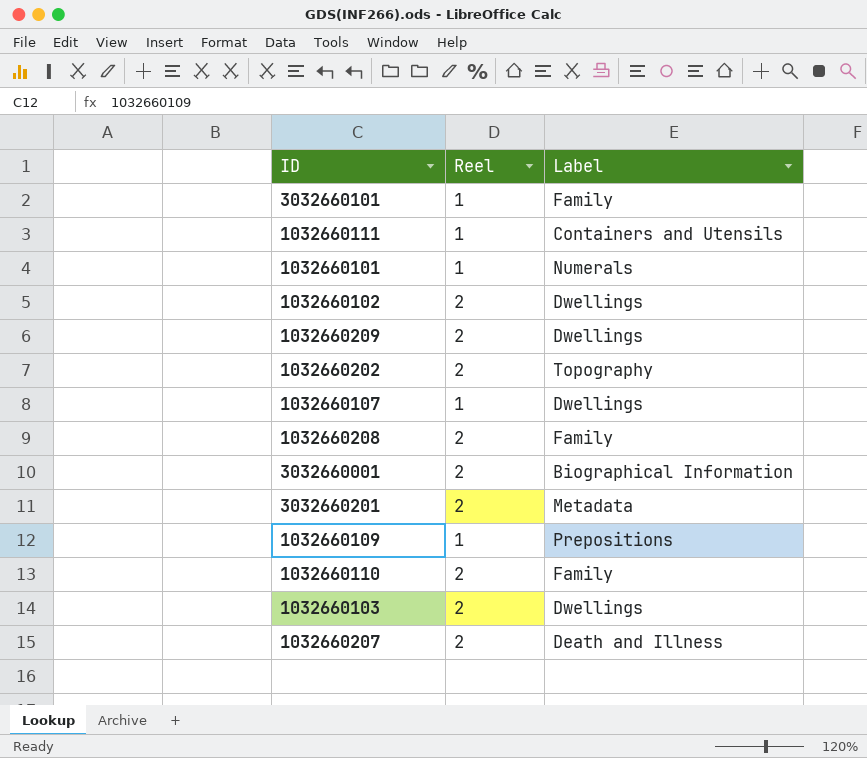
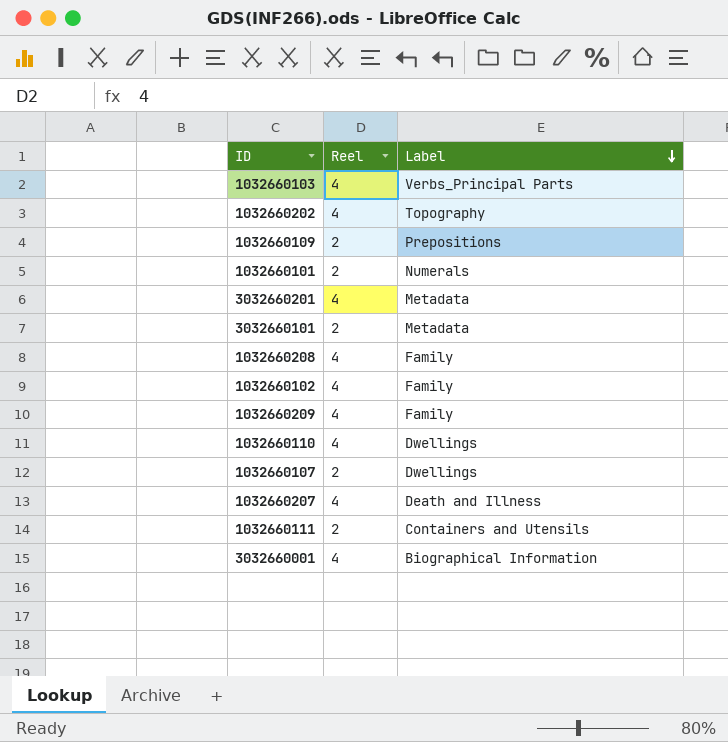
row order: none -> Label descending
1032660103 | Reel: 2 -> 4
1032660103 | Label: Dwellings -> Verbs_Principal Parts
1032660202 | Reel: 2 -> 4
1032660109 | Reel: 1 -> 2
1032660101 | Reel: 1 -> 2
3032660201 | Reel: 2 -> 4
3032660101 | Reel: 1 -> 2
3032660101 | Label: Family -> Metadata
1032660208 | Reel: 2 -> 4
1032660102 | Reel: 2 -> 4
1032660102 | Label: Dwellings -> Family
1032660209 | Reel: 2 -> 4
1032660209 | Label: Dwellings -> Family
1032660110 | Reel: 2 -> 4
1032660110 | Label: Family -> Dwellings
1032660107 | Reel: 1 -> 2
1032660207 | Reel: 2 -> 4
1032660111 | Reel: 1 -> 2
3032660001 | Reel: 2 -> 4

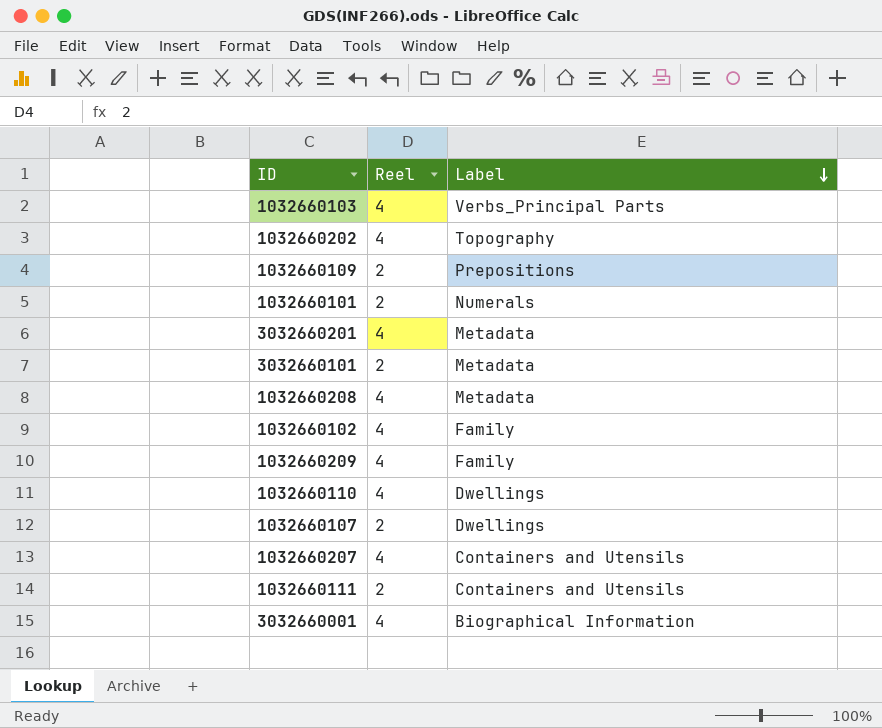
1032660208 | Label: Family -> Metadata
1032660207 | Label: Death and Illness -> Containers and Utensils

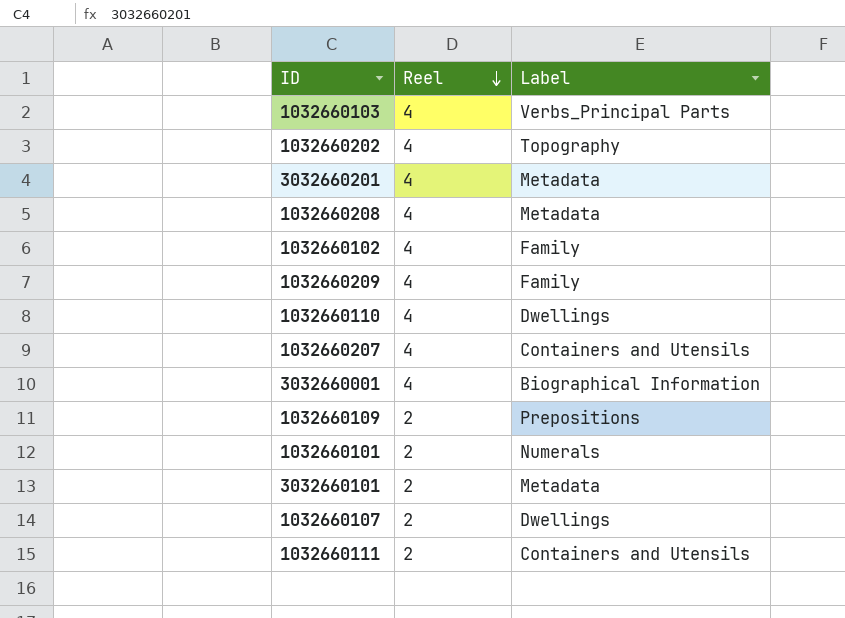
row order: Label descending -> Reel descending

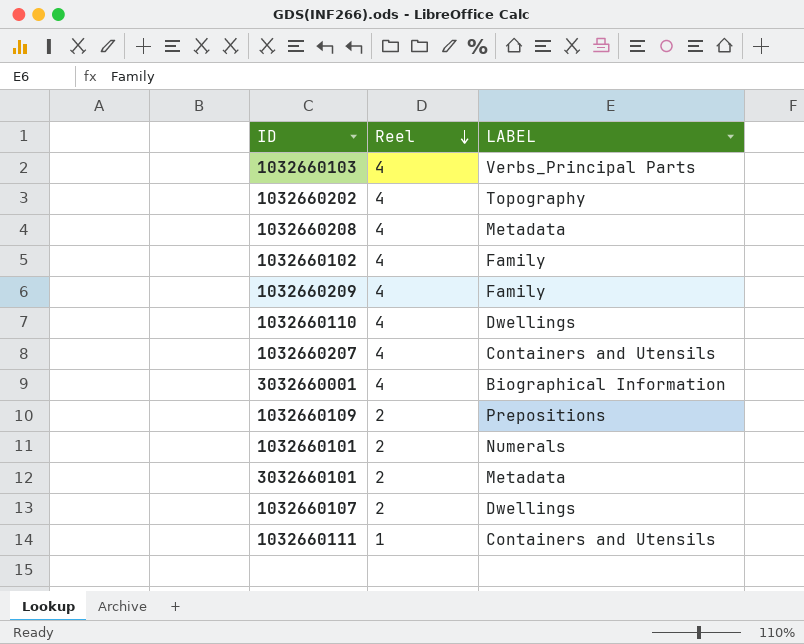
column name: Label -> LABEL
row 3032660201: 4 | Metadata -> none
1032660111 | Reel: 2 -> 1

